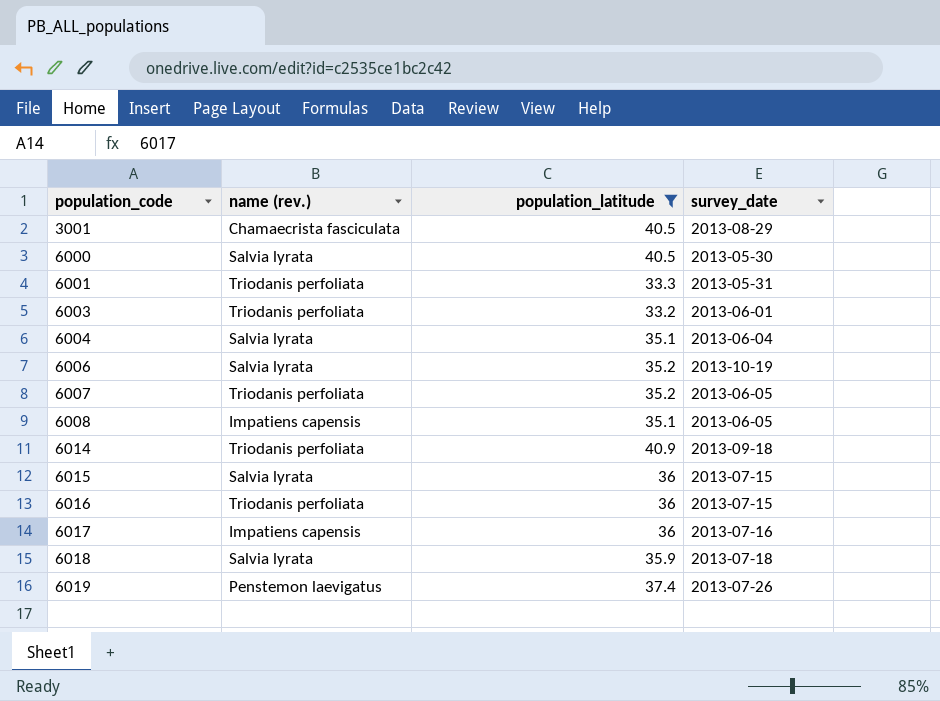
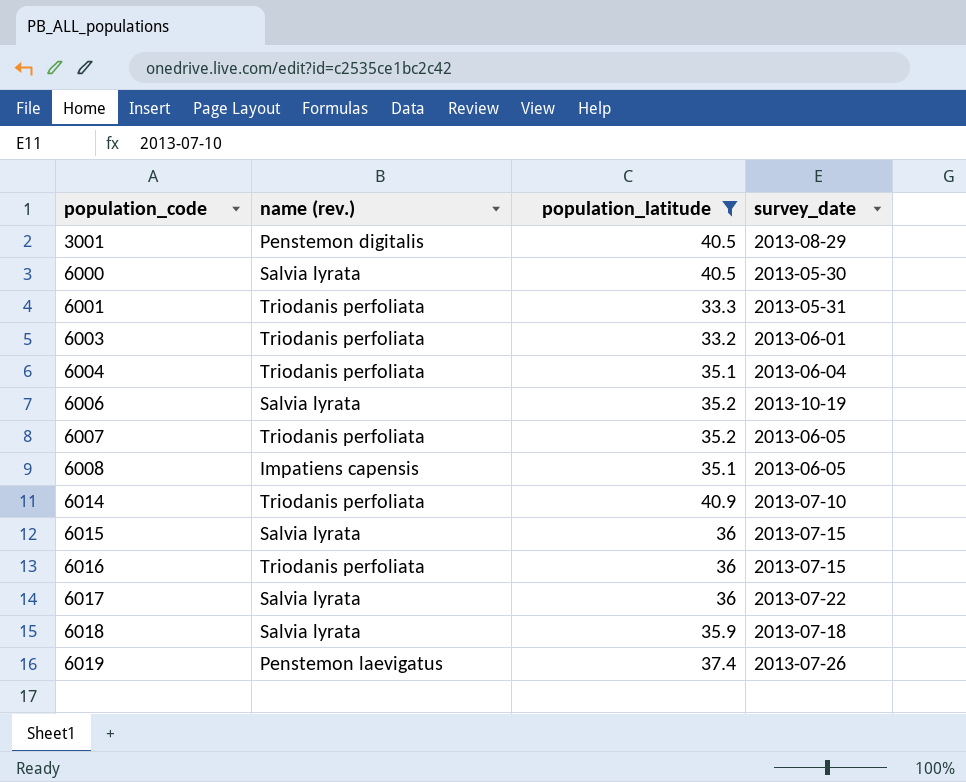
3001 | name (rev.): Chamaecrista fasciculata -> Penstemon digitalis
6004 | name (rev.): Salvia lyrata -> Triodanis perfoliata
6014 | survey_date: 2013-09-18 -> 2013-07-10
6017 | name (rev.): Impatiens capensis -> Salvia lyrata
6017 | survey_date: 2013-07-16 -> 2013-07-22

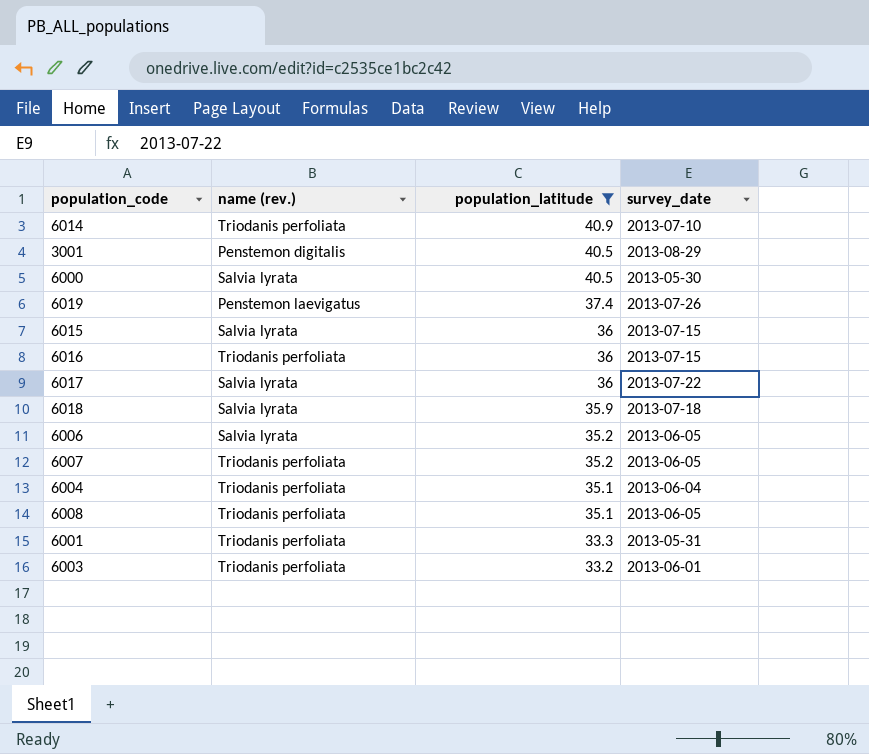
row order: population_code ascending -> population_latitude descending
6006 | survey_date: 2013-10-19 -> 2013-06-05
6008 | name (rev.): Impatiens capensis -> Triodanis perfoliata

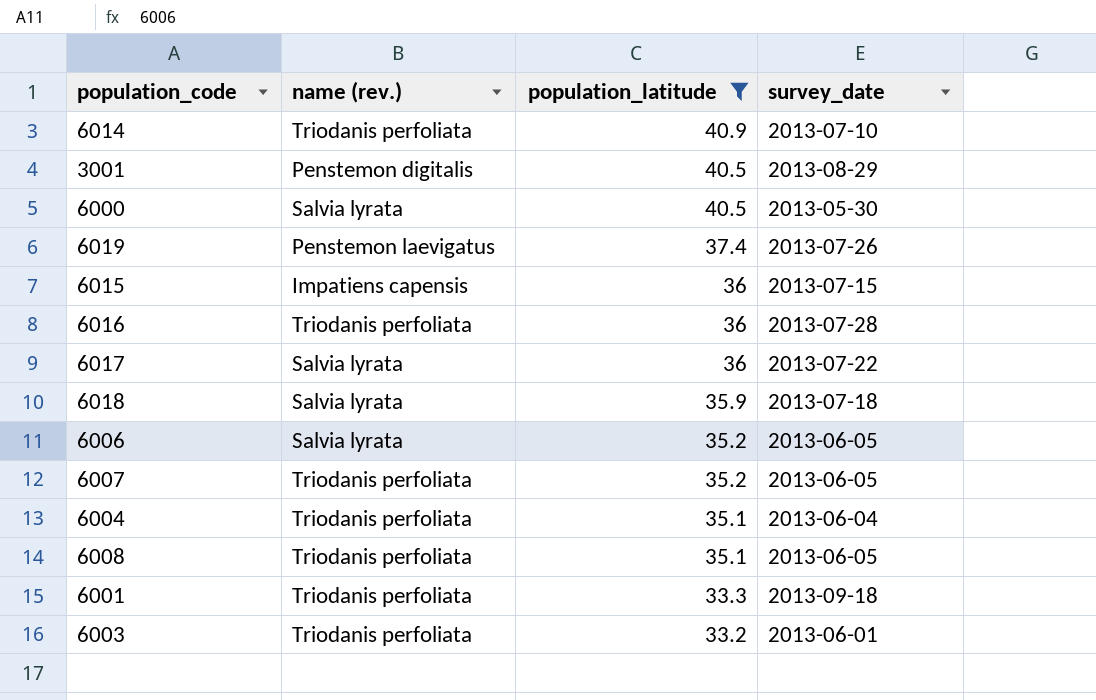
6015 | name (rev.): Salvia lyrata -> Impatiens capensis
6016 | survey_date: 2013-07-15 -> 2013-07-28
6001 | survey_date: 2013-05-31 -> 2013-09-18

